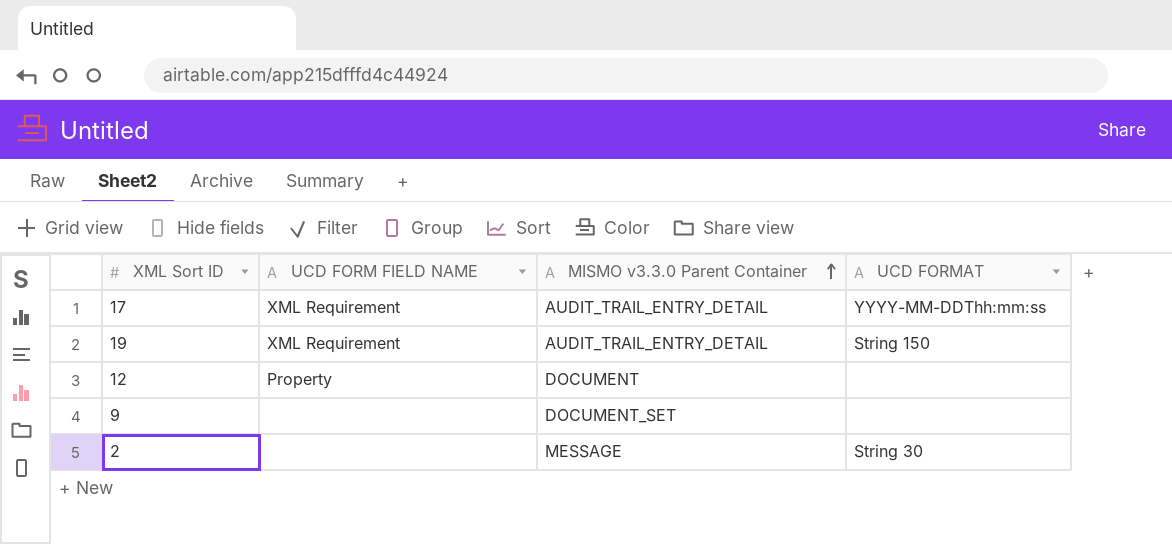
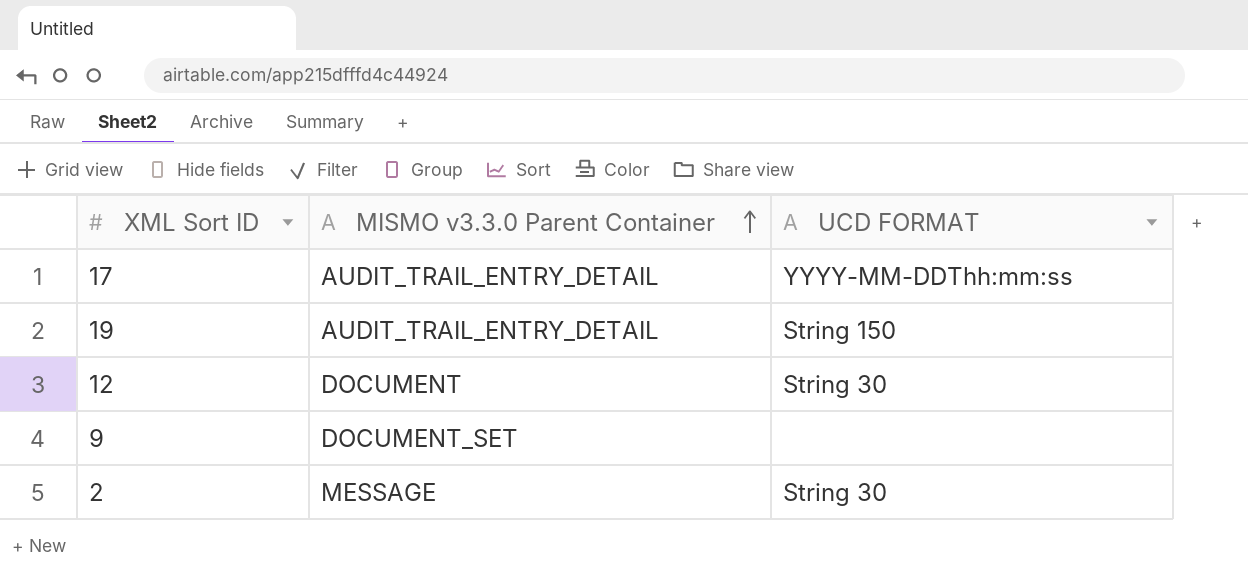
column UCD FORM FIELD NAME | position: 2 -> none
12 | UCD FORMAT: none -> String 30

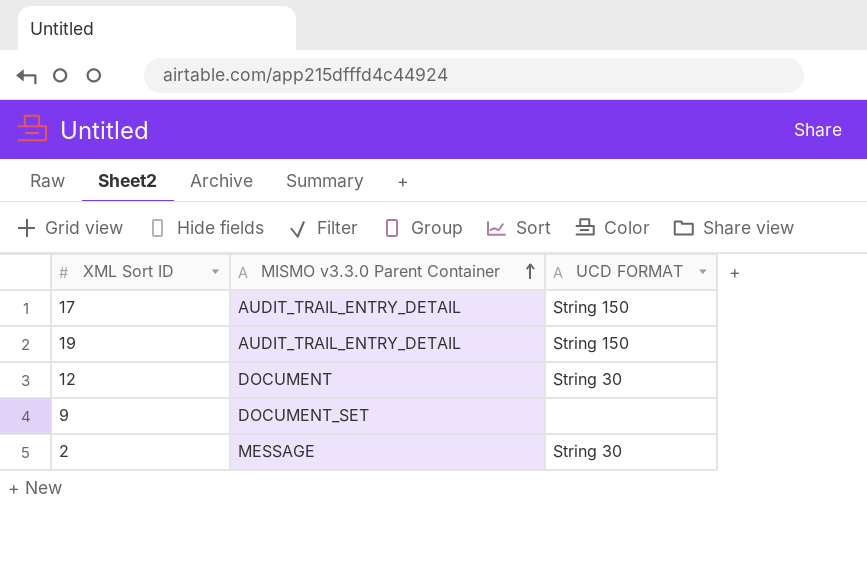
17 | UCD FORMAT: YYYY-MM-DDThh:mm:ss -> String 150

